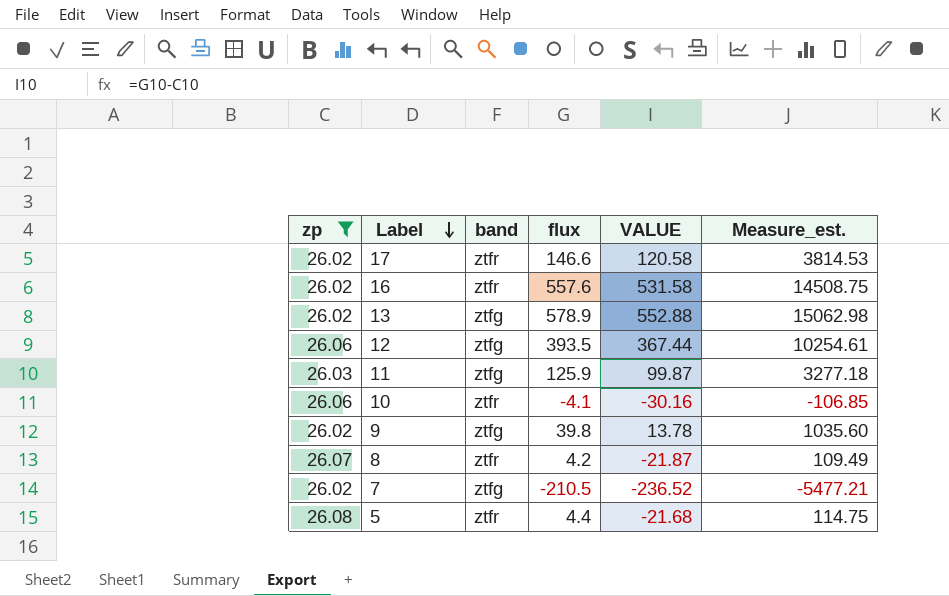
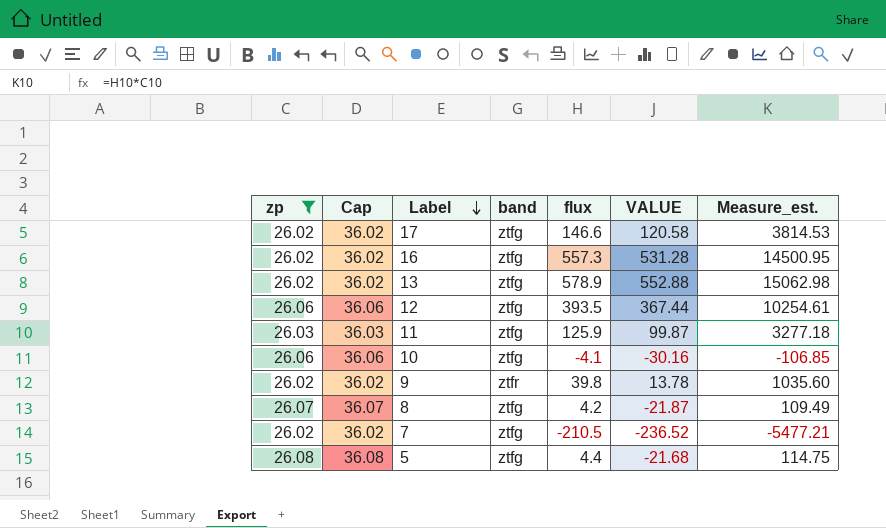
column Cap | formula: none -> [zp] + 10
17 | band: ztfr -> ztfg
16 | band: ztfr -> ztfg
16 | flux: 557.6 -> 557.3
16 | VALUE: 531.58 -> 531.28
16 | Measure_est.: 14508.75 -> 14500.95
10 | band: ztfr -> ztfg
9 | band: ztfg -> ztfr
8 | band: ztfr -> ztfg
5 | band: ztfr -> ztfg

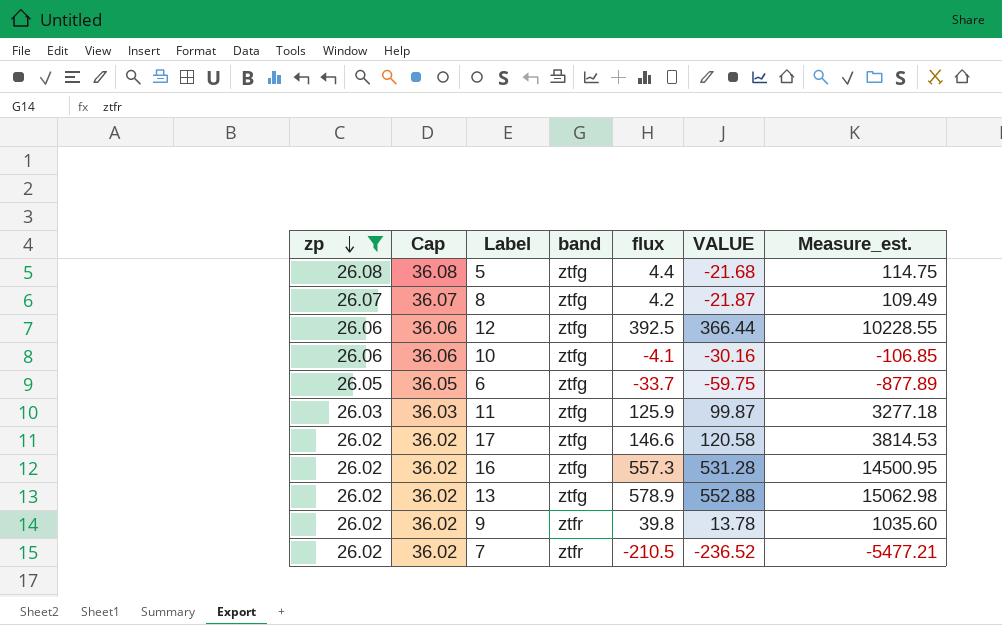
row order: Label descending -> zp descending
12 | flux: 393.5 -> 392.5
12 | VALUE: 367.44 -> 366.44
12 | Measure_est.: 10254.61 -> 10228.55
row 6: none -> 26.05 | 36.05 | ztfg | -33.7 | -59.75 | -877.89
7 | band: ztfg -> ztfr

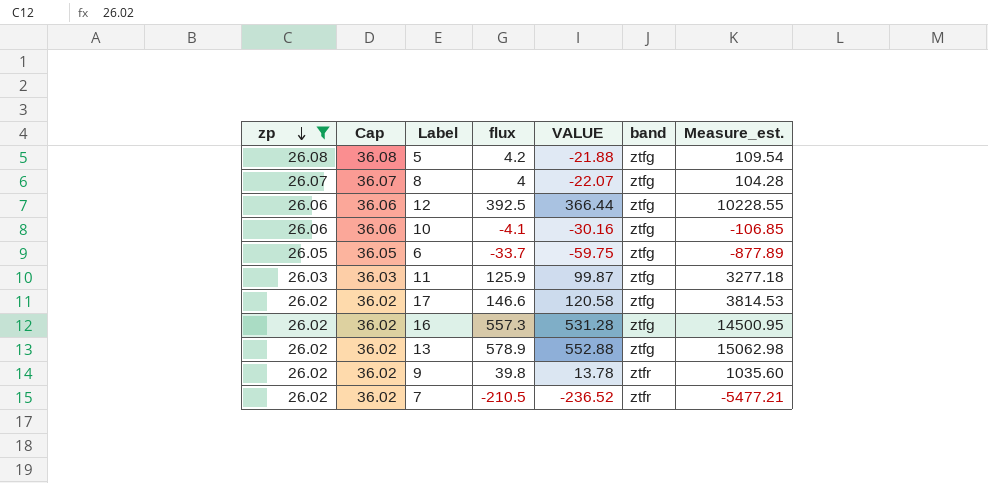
column band | position: 4 -> 6
5 | flux: 4.4 -> 4.2
5 | VALUE: -21.68 -> -21.88
5 | Measure_est.: 114.75 -> 109.54
8 | flux: 4.2 -> 4
8 | VALUE: -21.87 -> -22.07
8 | Measure_est.: 109.49 -> 104.28

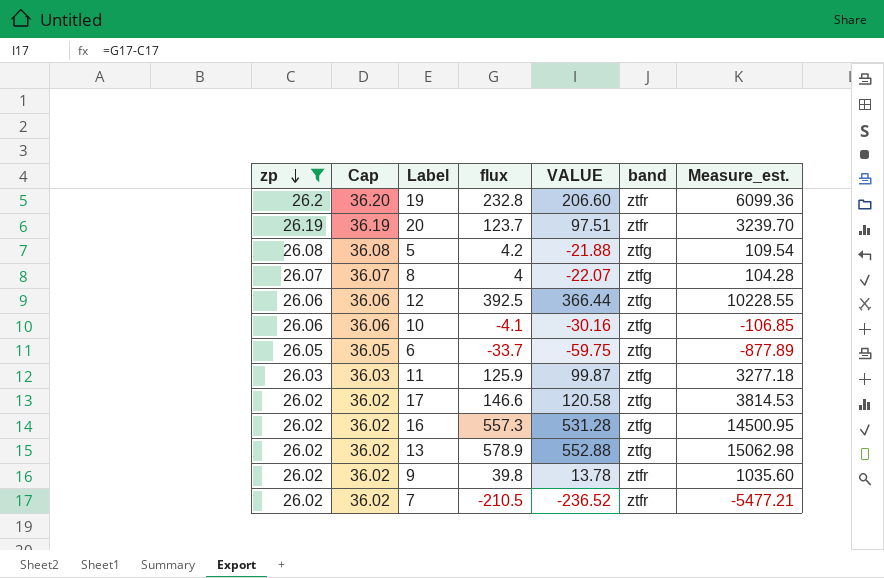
row 19: none -> 26.2 | 36.20 | 232.8 | 206.60 | ztfr | 6099.36
row 20: none -> 26.19 | 36.19 | 123.7 | 97.51 | ztfr | 3239.70

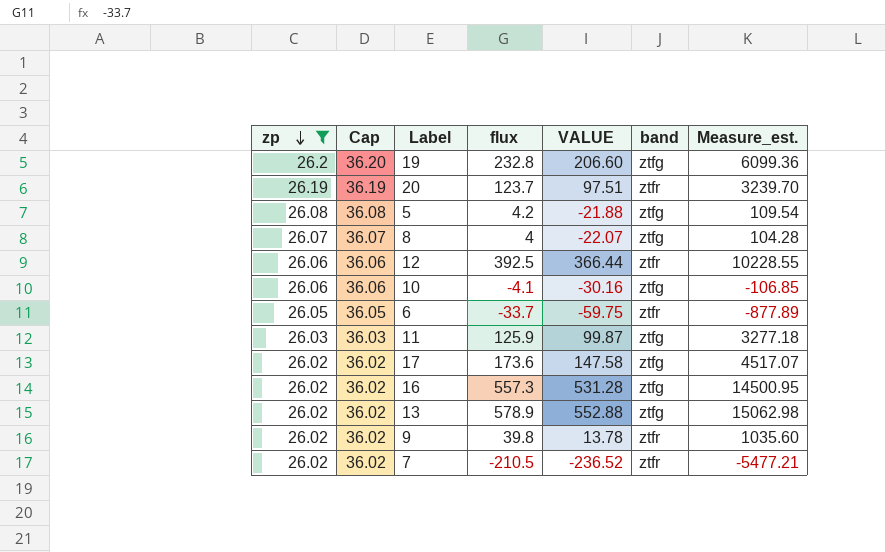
19 | band: ztfr -> ztfg
12 | band: ztfg -> ztfr
6 | band: ztfg -> ztfr
17 | flux: 146.6 -> 173.6
17 | VALUE: 120.58 -> 147.58
17 | Measure_est.: 3814.53 -> 4517.07

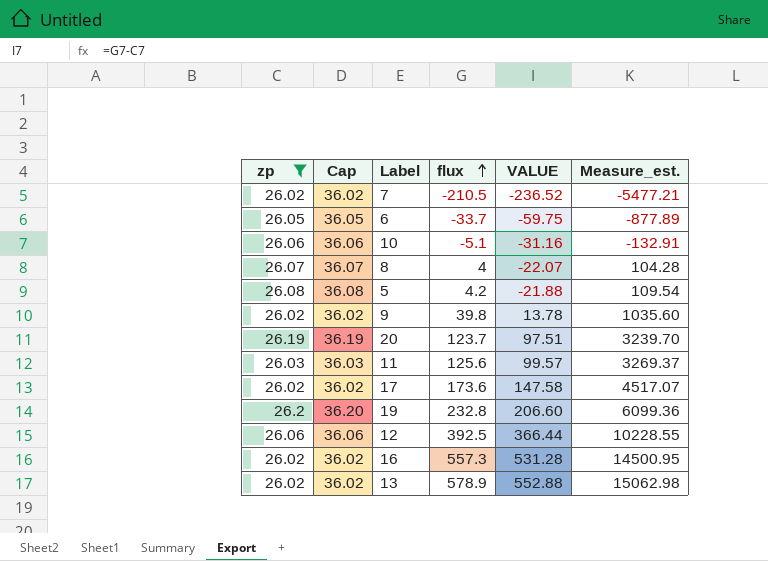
row order: zp descending -> flux ascending
column band | position: 6 -> none
10 | flux: -4.1 -> -5.1
10 | VALUE: -30.16 -> -31.16
10 | Measure_est.: -106.85 -> -132.91
11 | flux: 125.9 -> 125.6
11 | VALUE: 99.87 -> 99.57
11 | Measure_est.: 3277.18 -> 3269.37

